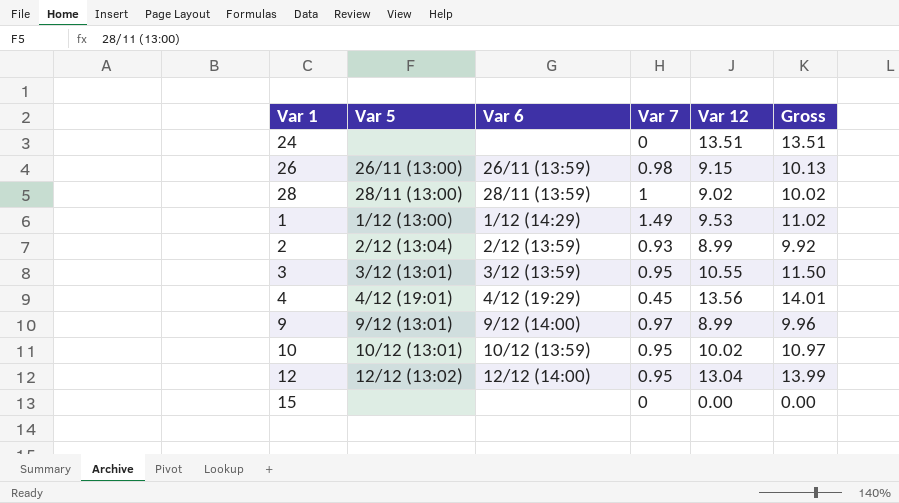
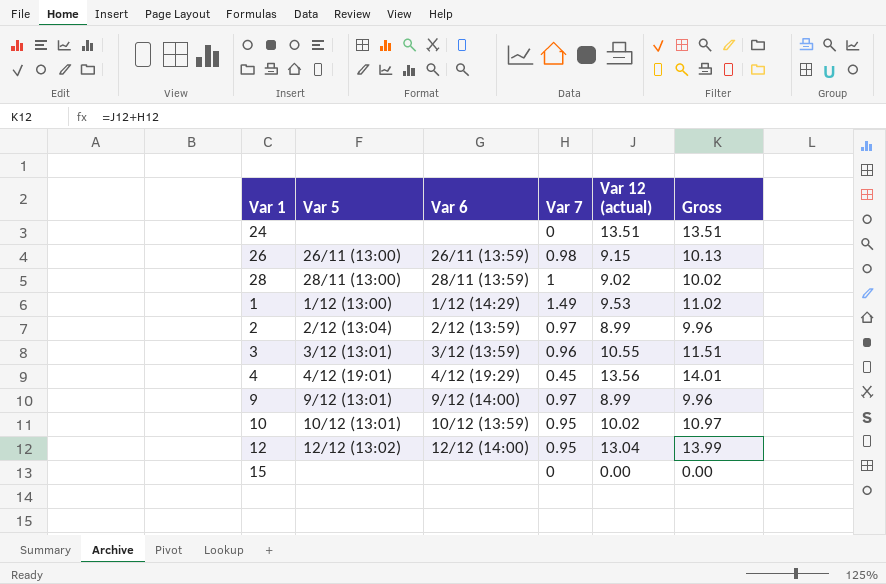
column name: Var 12 -> Var 12 (actual)
2 | Var 7: 0.93 -> 0.97
2 | Gross: 9.92 -> 9.96
3 | Var 7: 0.95 -> 0.96
3 | Gross: 11.50 -> 11.51

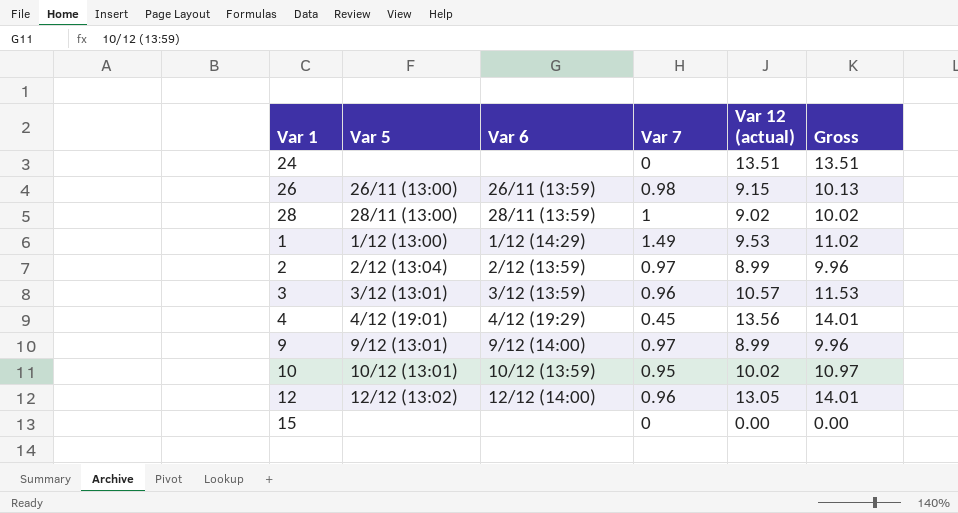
3 | Var 12 (actual): 10.55 -> 10.57
3 | Gross: 11.51 -> 11.53
12 | Var 7: 0.95 -> 0.96
12 | Var 12 (actual): 13.04 -> 13.05
12 | Gross: 13.99 -> 14.01

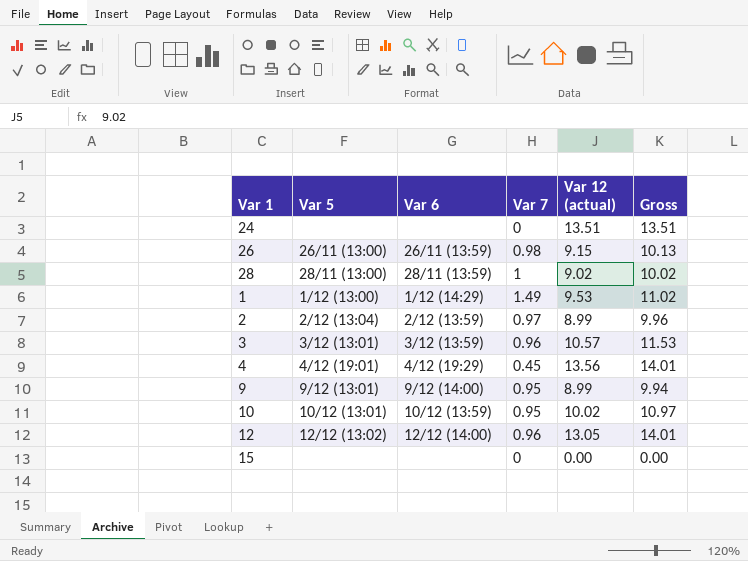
9 | Var 7: 0.97 -> 0.95
9 | Gross: 9.96 -> 9.94

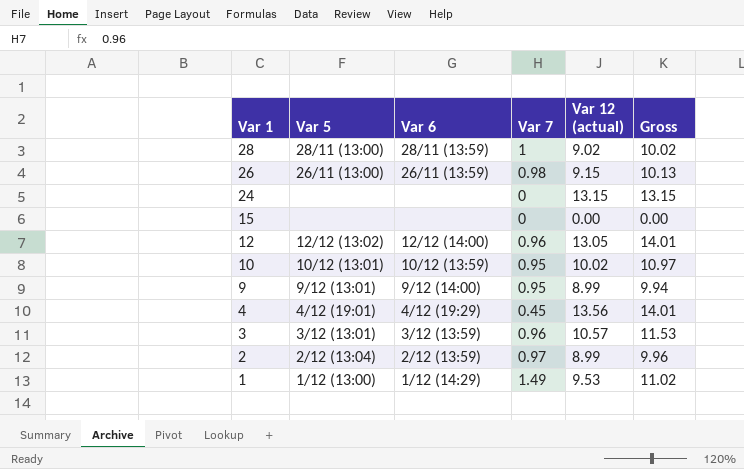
row order: none -> Var 1 descending
24 | Var 12 (actual): 13.51 -> 13.15
24 | Gross: 13.51 -> 13.15

